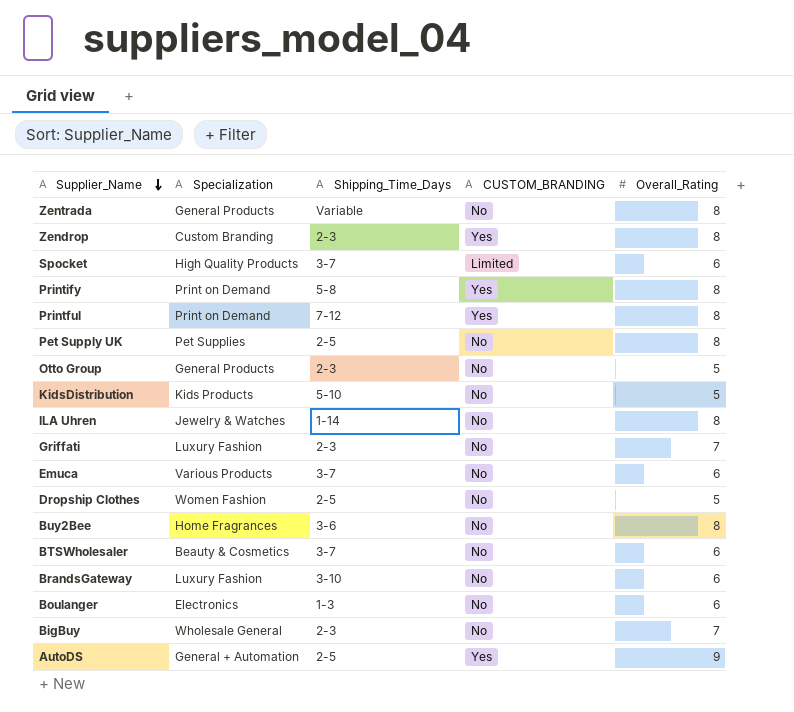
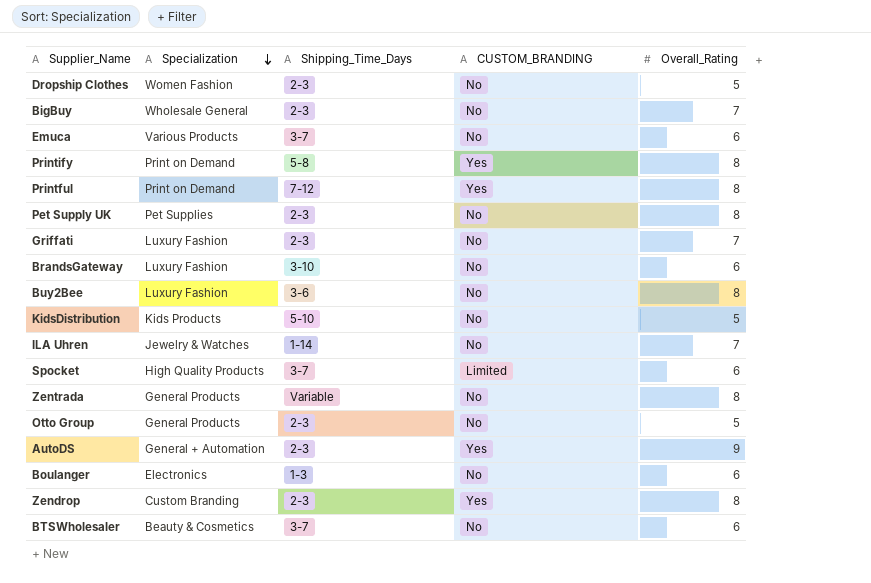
row order: Supplier_Name descending -> Specialization descending
Dropship Clothes | Shipping_Time_Days: 2-5 -> 2-3
Pet Supply UK | Shipping_Time_Days: 2-5 -> 2-3
Buy2Bee | Specialization: Home Fragrances -> Luxury Fashion
ILA Uhren | Overall_Rating: 8 -> 7
AutoDS | Shipping_Time_Days: 2-5 -> 2-3

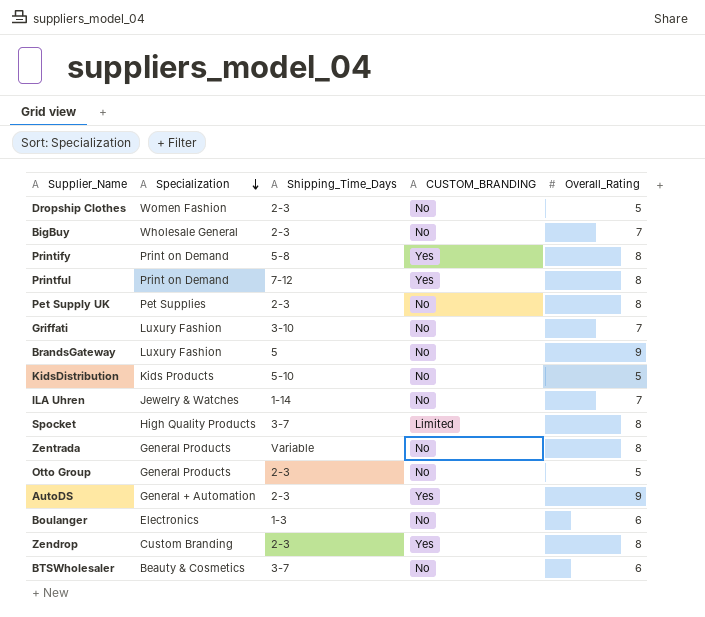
row Emuca: Various Products | 3-7 | No | 6 -> none
row Buy2Bee: Luxury Fashion | 3-6 | No | 8 -> none
Griffati | Shipping_Time_Days: 2-3 -> 3-10
BrandsGateway | Shipping_Time_Days: 3-10 -> 5
BrandsGateway | Overall_Rating: 6 -> 9
Spocket | Overall_Rating: 6 -> 8

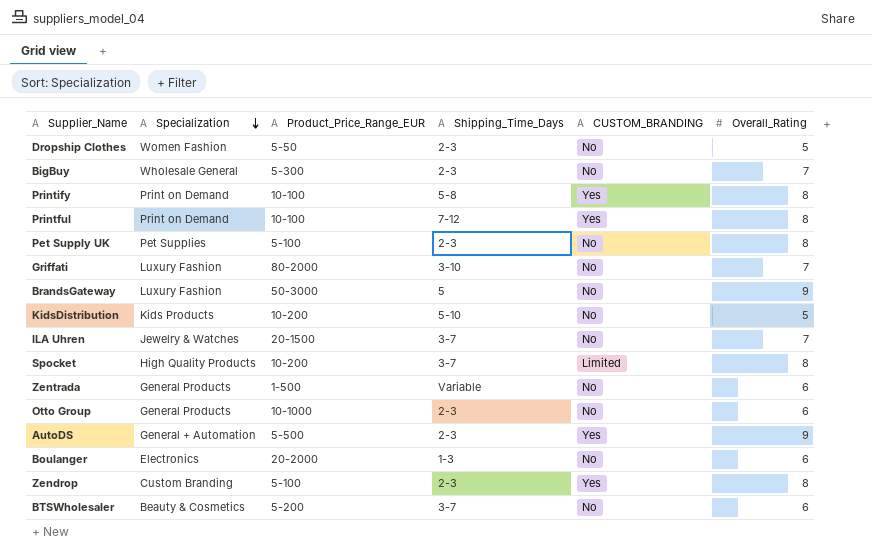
column Product_Price_Range_EUR | position: none -> 3
ILA Uhren | Shipping_Time_Days: 1-14 -> 3-7
Zentrada | Overall_Rating: 8 -> 6
Otto Group | Overall_Rating: 5 -> 6

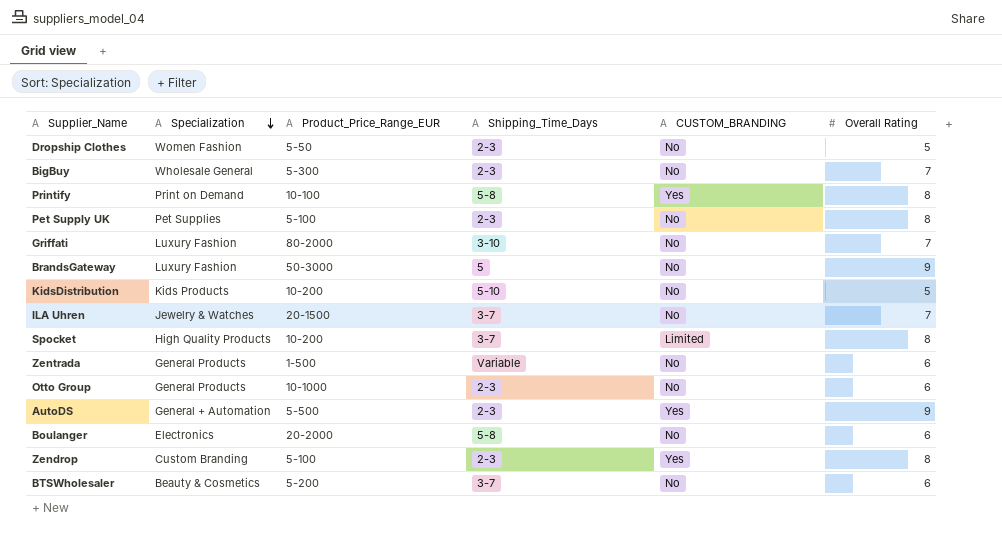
column name: Overall_Rating -> Overall Rating
row Printful: Print on Demand | 10-100 | 7-12 | Yes | 8 -> none
Boulanger | Shipping_Time_Days: 1-3 -> 5-8

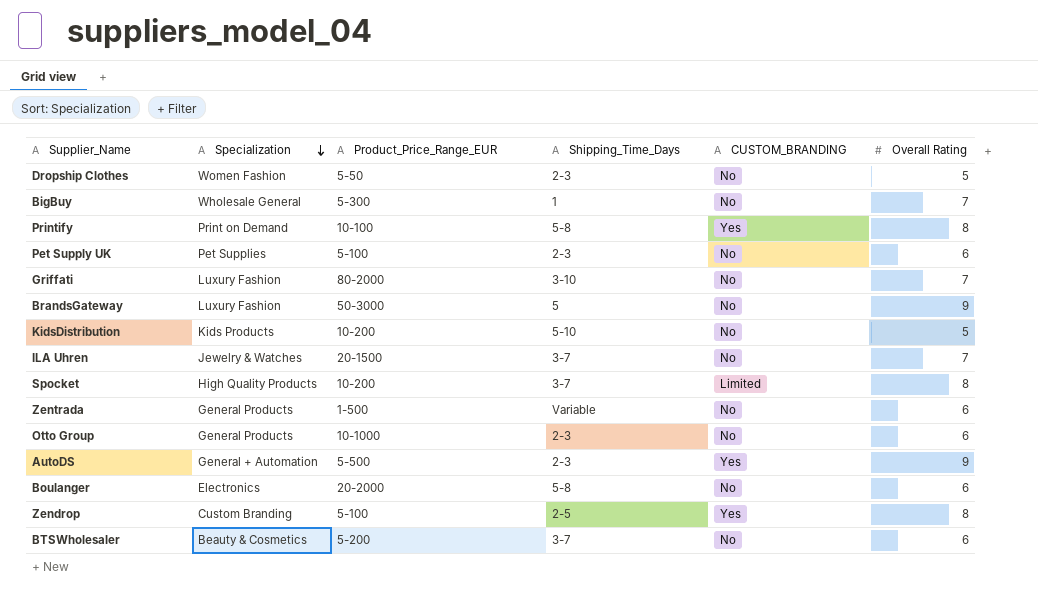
BigBuy | Shipping_Time_Days: 2-3 -> 1
Pet Supply UK | Overall Rating: 8 -> 6
Zendrop | Shipping_Time_Days: 2-3 -> 2-5

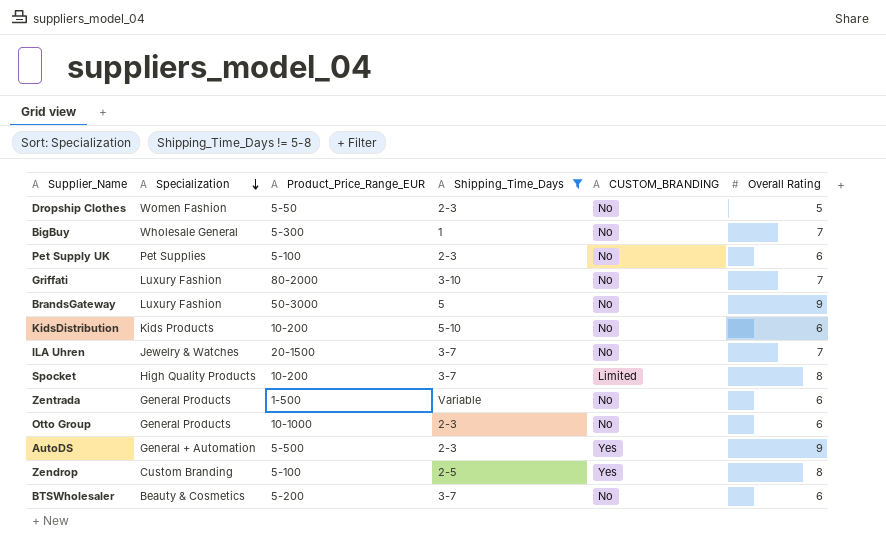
filter: none -> Shipping_Time_Days != 5-8
KidsDistribution | Overall Rating: 5 -> 6

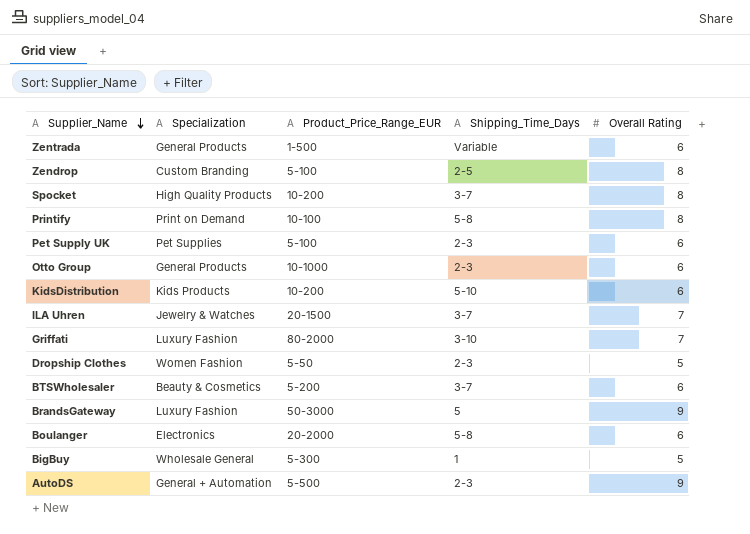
filter: Shipping_Time_Days != 5-8 -> none
row order: Specialization descending -> Supplier_Name descending
column CUSTOM_BRANDING | position: 5 -> none
BigBuy | Overall Rating: 7 -> 5

